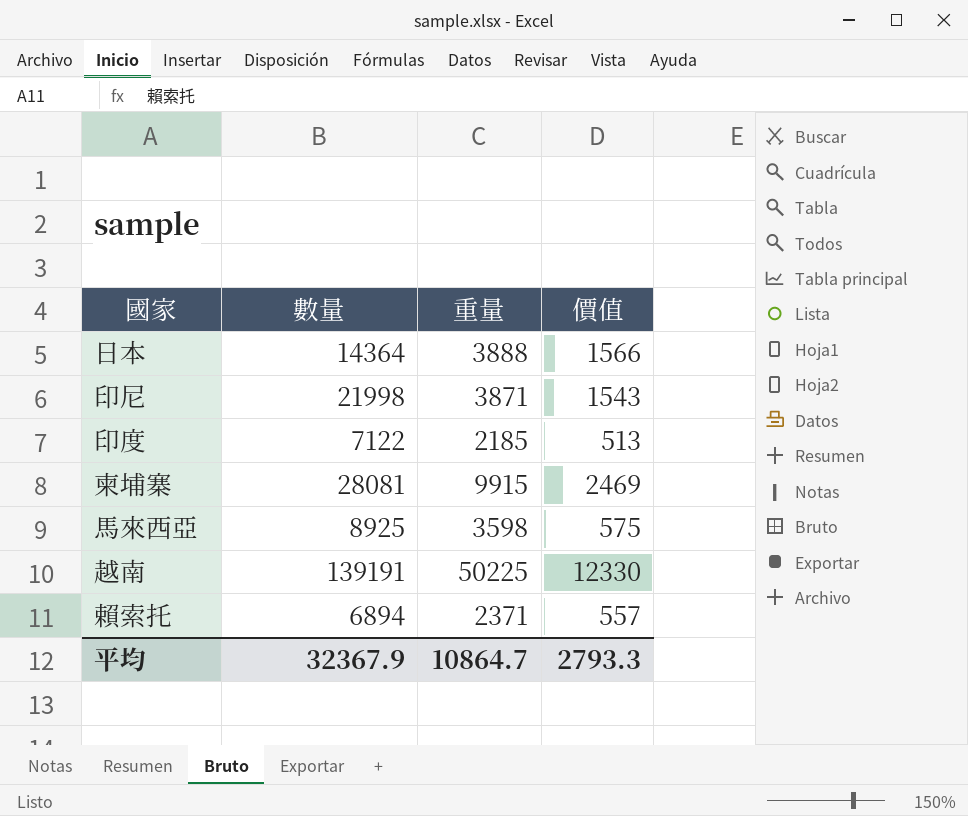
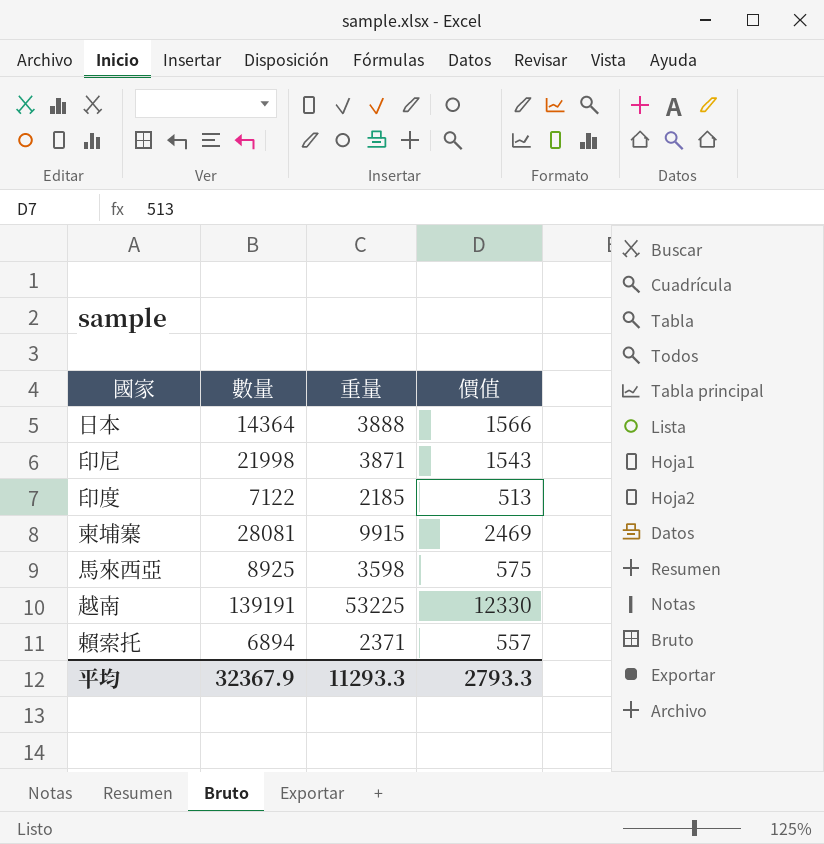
越南 | 重量: 50225 -> 53225
平均 | 重量: 10864.7 -> 11293.3

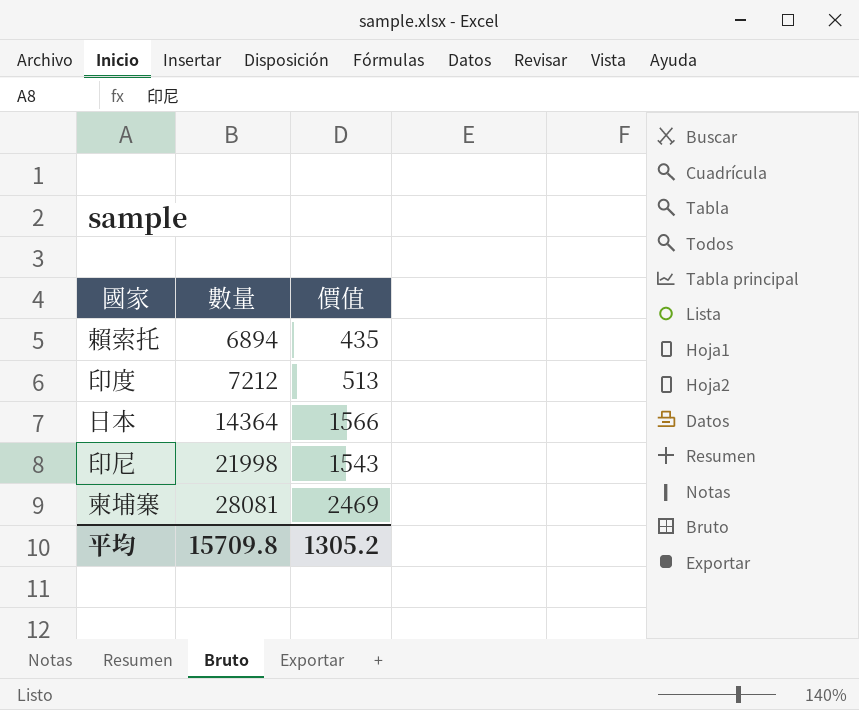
row order: none -> 數量 ascending
column 重量 | position: 3 -> none
row 馬來西亞: 8925 | 3598 | 575 -> none
row 越南: 139191 | 53225 | 12330 -> none
賴索托 | 價值: 557 -> 435
印度 | 數量: 7122 -> 7212
平均 | 數量: 32367.9 -> 15709.8
平均 | 價值: 2793.3 -> 1305.2

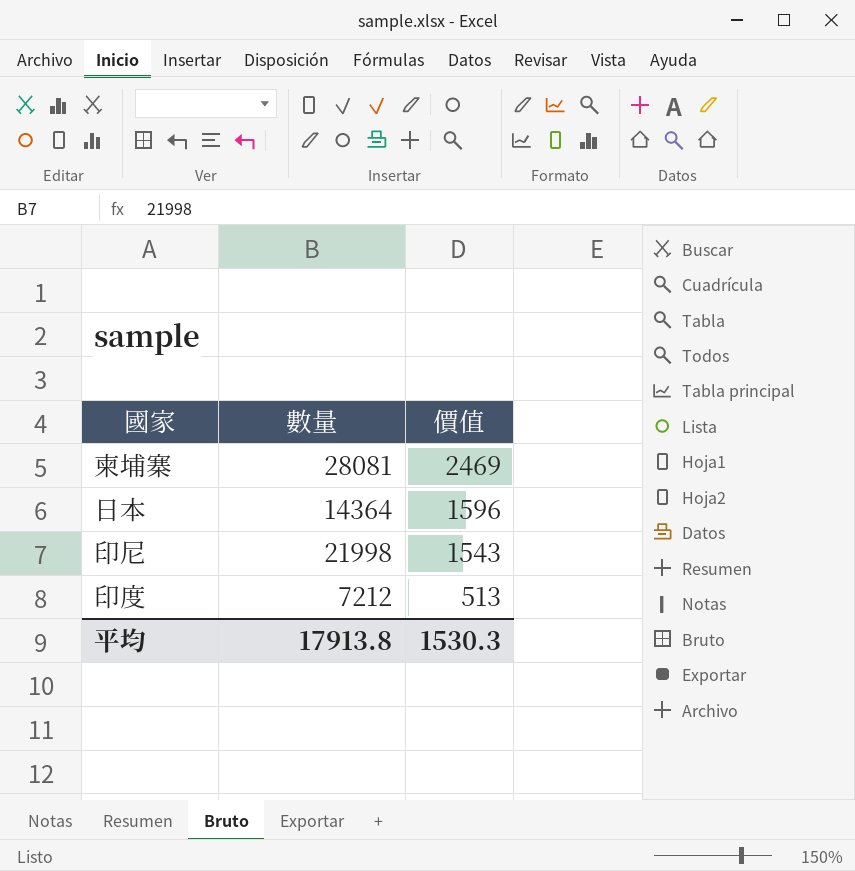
row order: 數量 ascending -> 價值 descending
row 賴索托: 6894 | 435 -> none
日本 | 價值: 1566 -> 1596
平均 | 數量: 15709.8 -> 17913.8
平均 | 價值: 1305.2 -> 1530.3

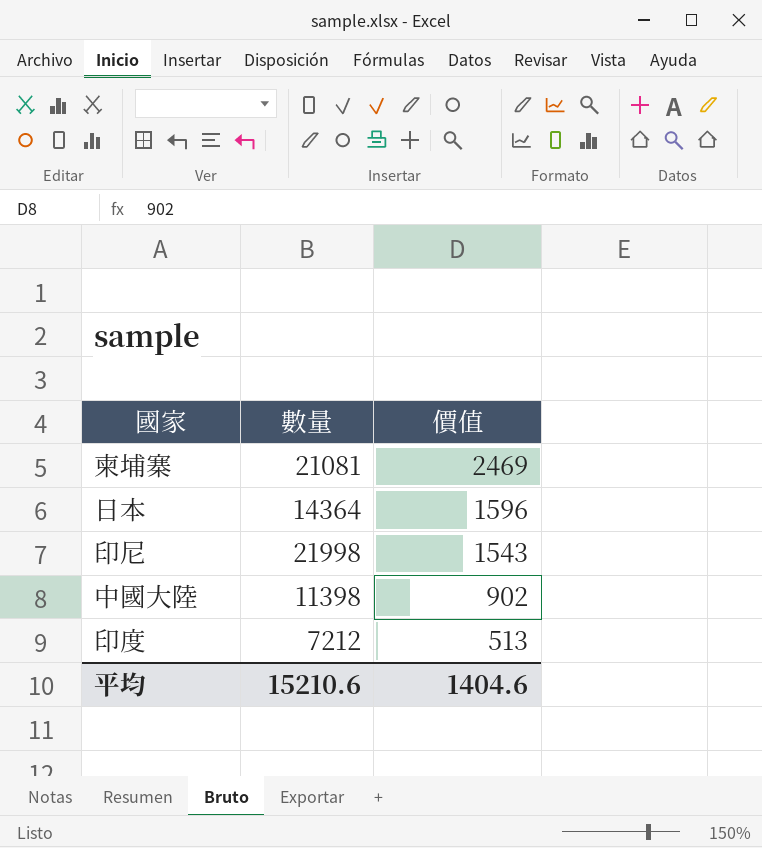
柬埔寨 | 數量: 28081 -> 21081
row 中國大陸: none -> 11398 | 902
平均 | 數量: 17913.8 -> 15210.6
平均 | 價值: 1530.3 -> 1404.6

